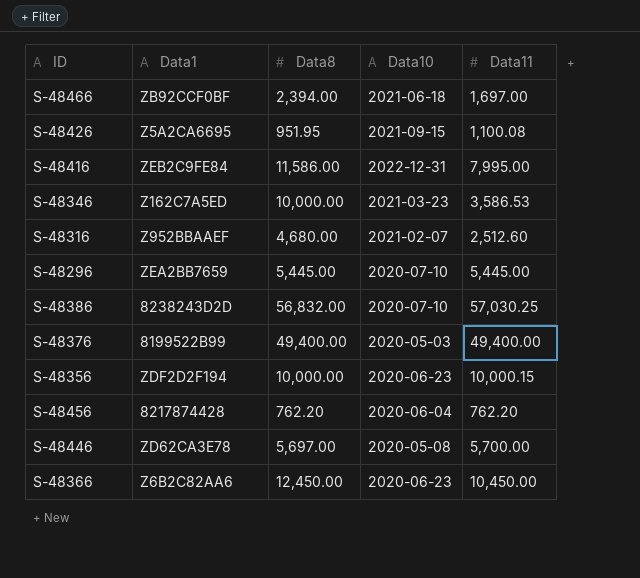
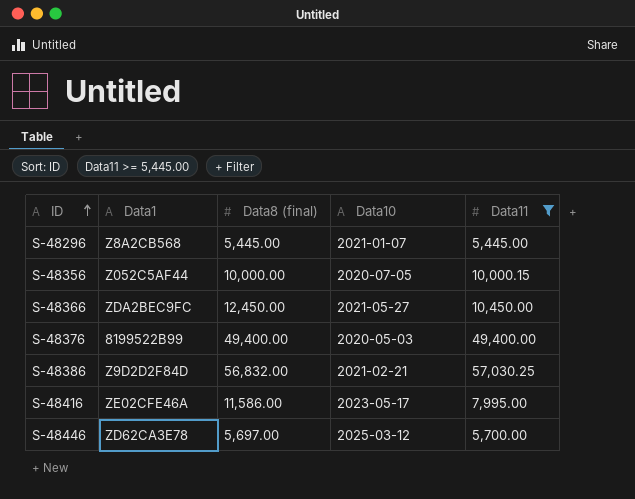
filter: none -> Data11 >= 5,445.00
row order: none -> ID ascending
column name: Data8 -> Data8 (final)
S-48296 | Data1: ZEA2BB7659 -> Z8A2CB568
S-48296 | Data10: 2020-07-10 -> 2021-01-07
S-48356 | Data1: ZDF2D2F194 -> Z052C5AF44
S-48356 | Data10: 2020-06-23 -> 2020-07-05
S-48366 | Data1: Z6B2C82AA6 -> ZDA2BEC9FC
S-48366 | Data10: 2020-06-23 -> 2021-05-27
S-48386 | Data1: 8238243D2D -> Z9D2D2F84D
S-48386 | Data10: 2020-07-10 -> 2021-02-21
S-48416 | Data1: ZEB2C9FE84 -> ZE02CFE46A
S-48416 | Data10: 2022-12-31 -> 2023-05-17
S-48446 | Data10: 2020-05-08 -> 2025-03-12

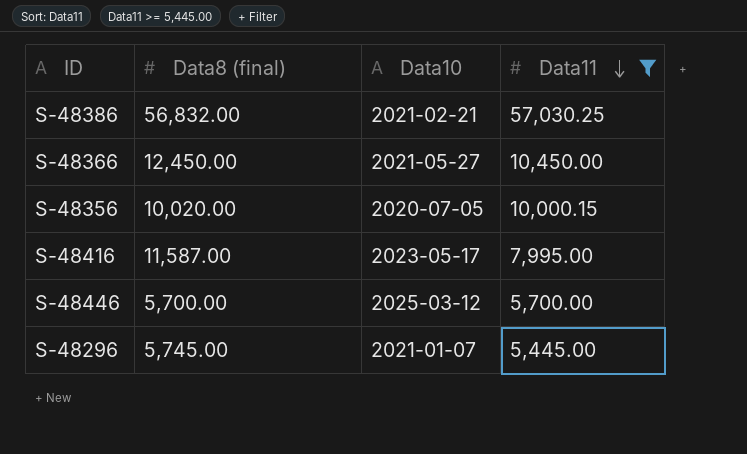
row order: ID ascending -> Data11 descending
column Data1 | position: 2 -> none
row S-48376: 8199522B99 | 49,400.00 | 2020-05-03 | 49,400.00 -> none
S-48356 | Data8 (final): 10,000.00 -> 10,020.00
S-48416 | Data8 (final): 11,586.00 -> 11,587.00
S-48446 | Data8 (final): 5,697.00 -> 5,700.00
S-48296 | Data8 (final): 5,445.00 -> 5,745.00

